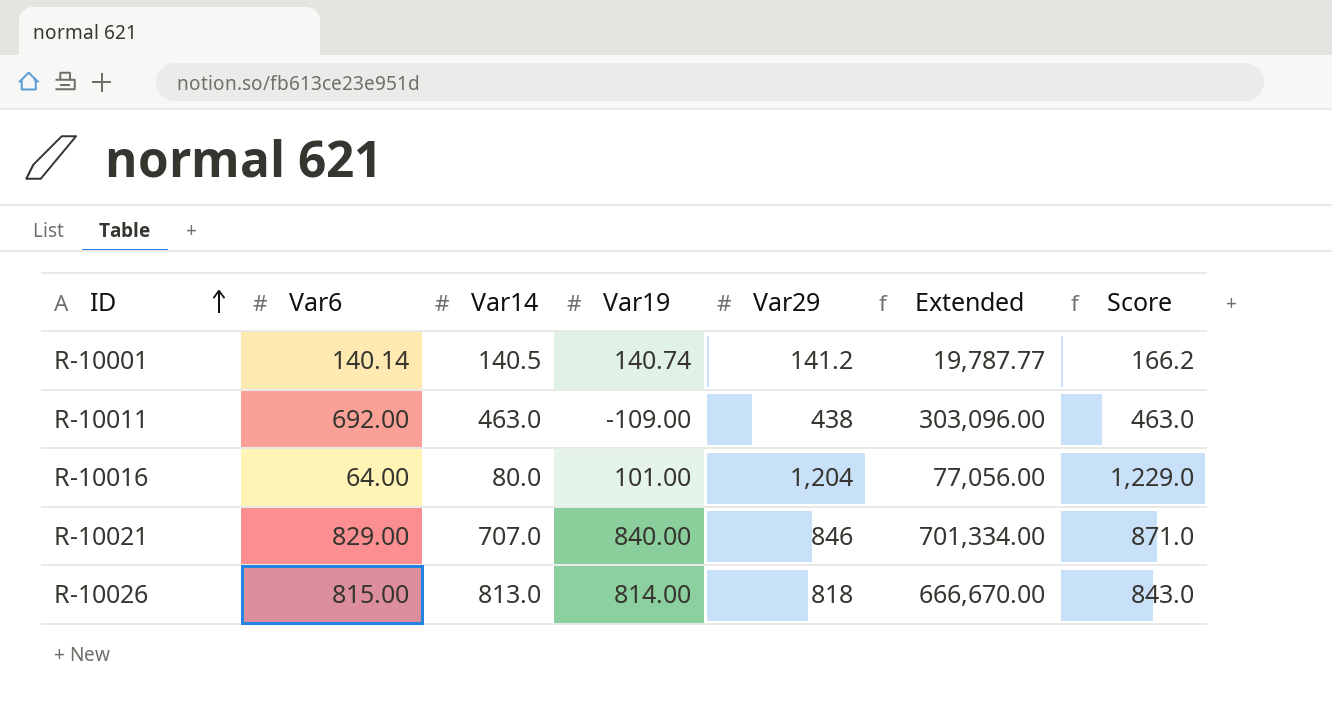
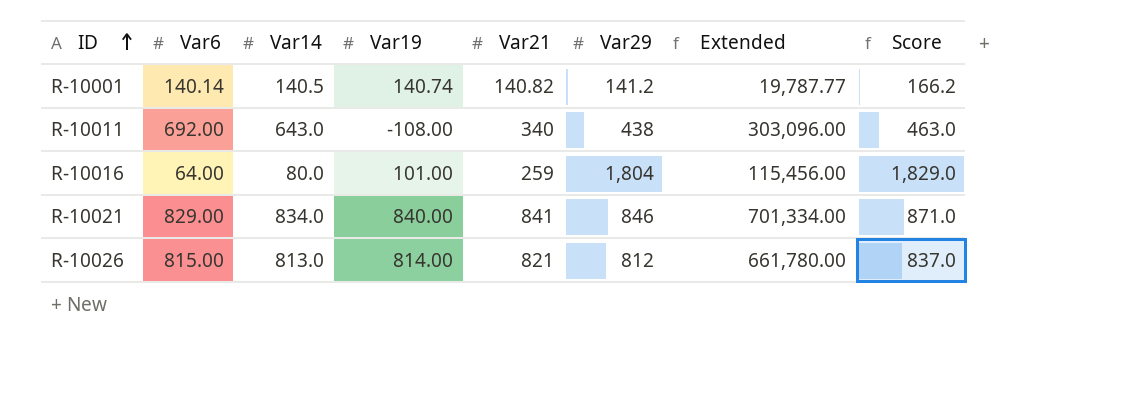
column Var21 | position: none -> 5
R-10011 | Var14: 463.0 -> 643.0
R-10011 | Var19: -109.00 -> -108.00
R-10016 | Var29: 1,204 -> 1,804
R-10016 | Extended: 77,056.00 -> 115,456.00
R-10016 | Score: 1,229.0 -> 1,829.0
R-10021 | Var14: 707.0 -> 834.0
R-10026 | Var29: 818 -> 812
R-10026 | Extended: 666,670.00 -> 661,780.00
R-10026 | Score: 843.0 -> 837.0

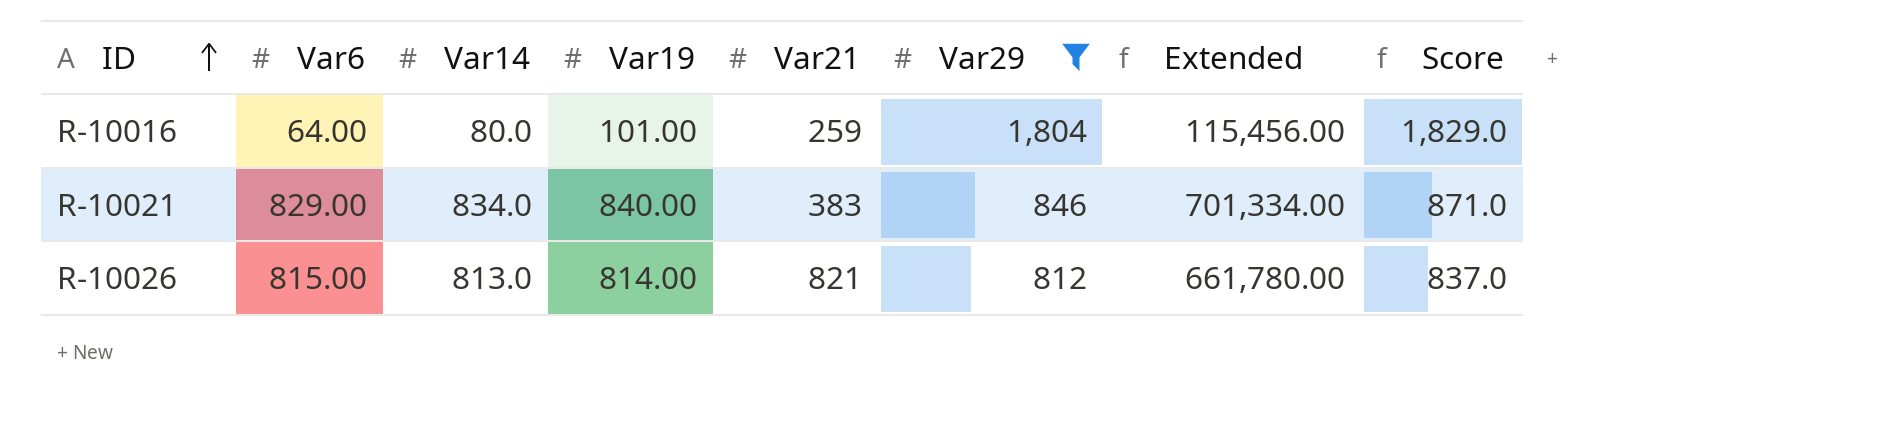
filter: none -> Var29 >= 812
R-10021 | Var21: 841 -> 383

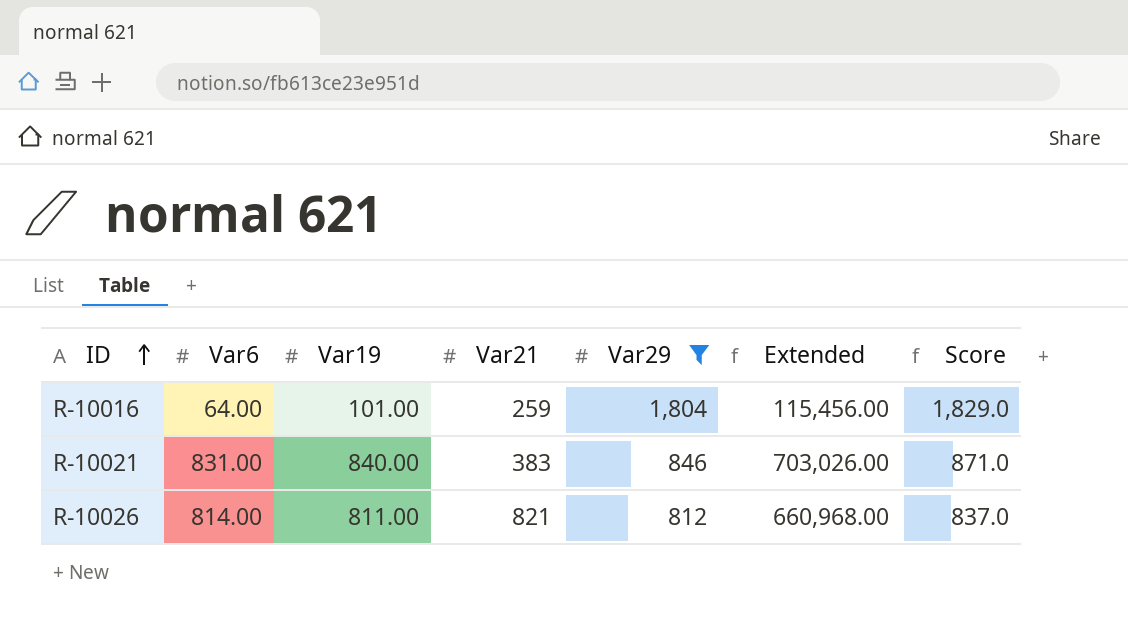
column Var14 | position: 3 -> none
R-10021 | Var6: 829.00 -> 831.00
R-10021 | Extended: 701,334.00 -> 703,026.00
R-10026 | Var6: 815.00 -> 814.00
R-10026 | Var19: 814.00 -> 811.00
R-10026 | Extended: 661,780.00 -> 660,968.00

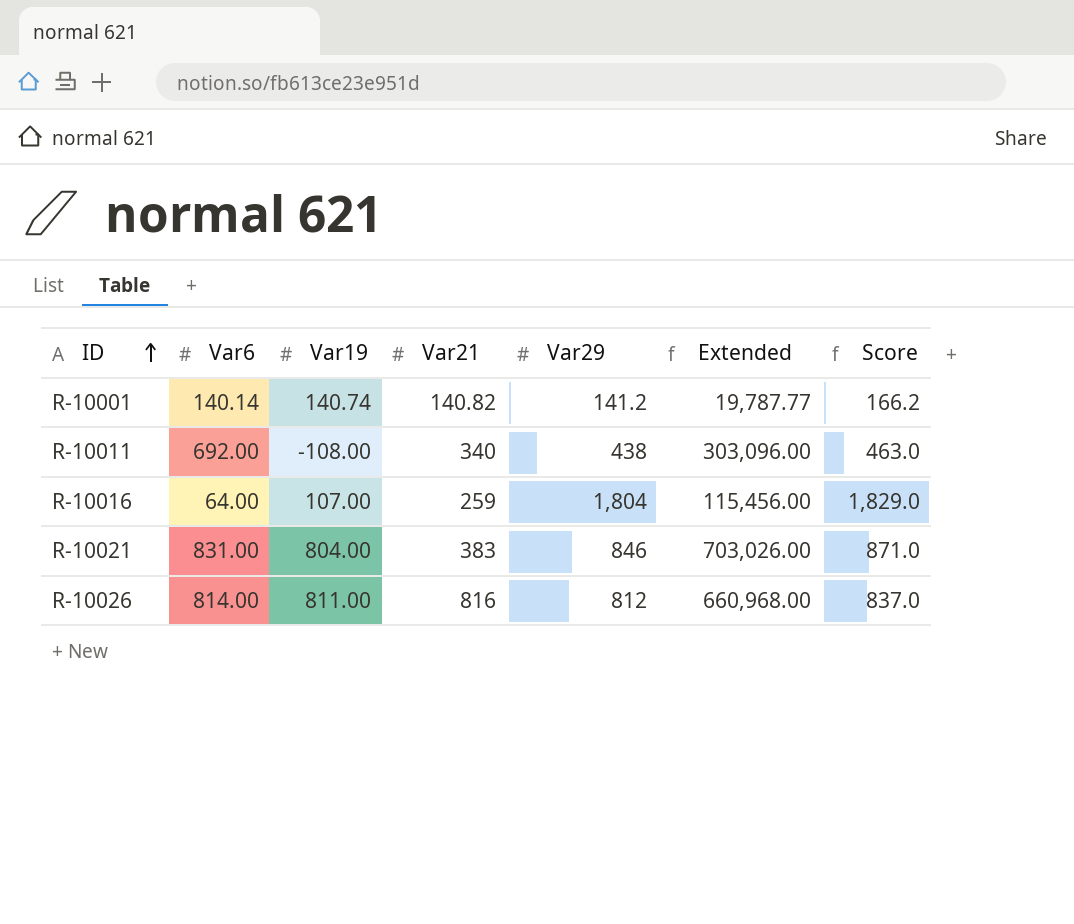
filter: Var29 >= 812 -> none
R-10016 | Var19: 101.00 -> 107.00
R-10021 | Var19: 840.00 -> 804.00
R-10026 | Var21: 821 -> 816

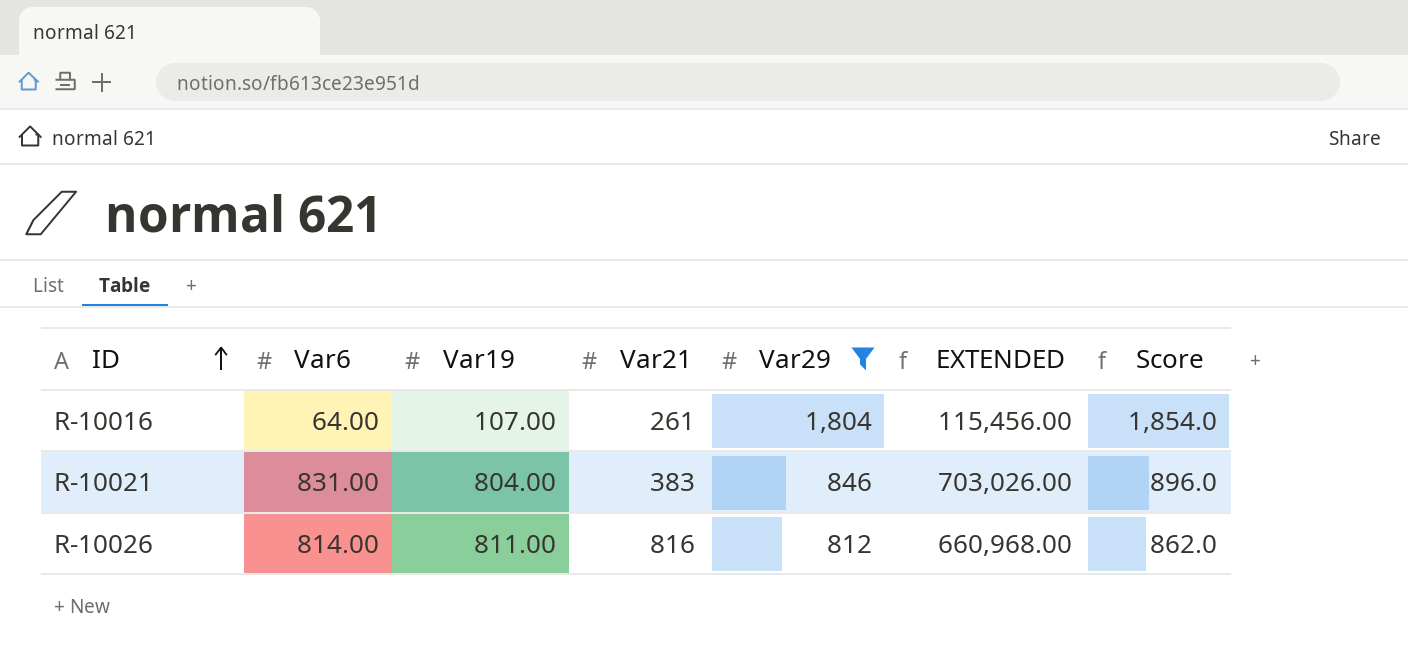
filter: none -> Var29 >= 812
column name: Extended -> EXTENDED
column Score | formula: [Var29] + 25 -> [Var29] + 50
R-10016 | Var21: 259 -> 261

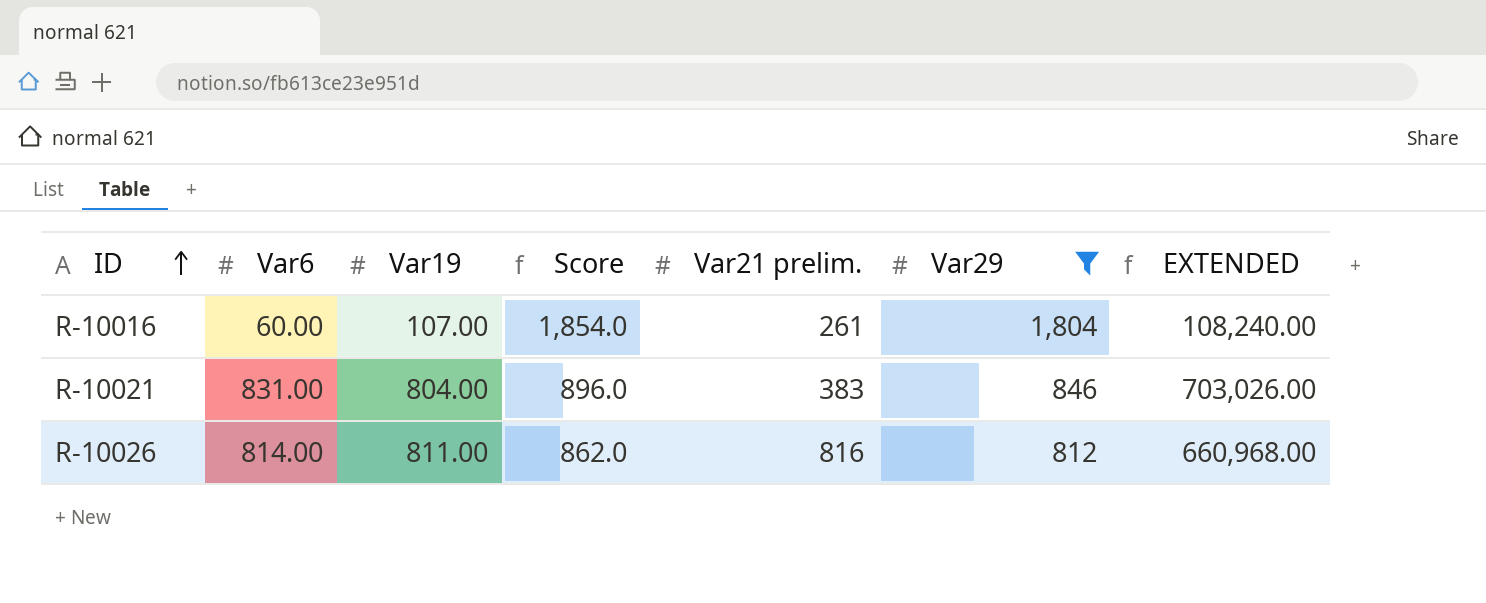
column Score | position: 7 -> 4
column name: Var21 -> Var21 prelim.
R-10016 | Var6: 64.00 -> 60.00
R-10016 | EXTENDED: 115,456.00 -> 108,240.00

